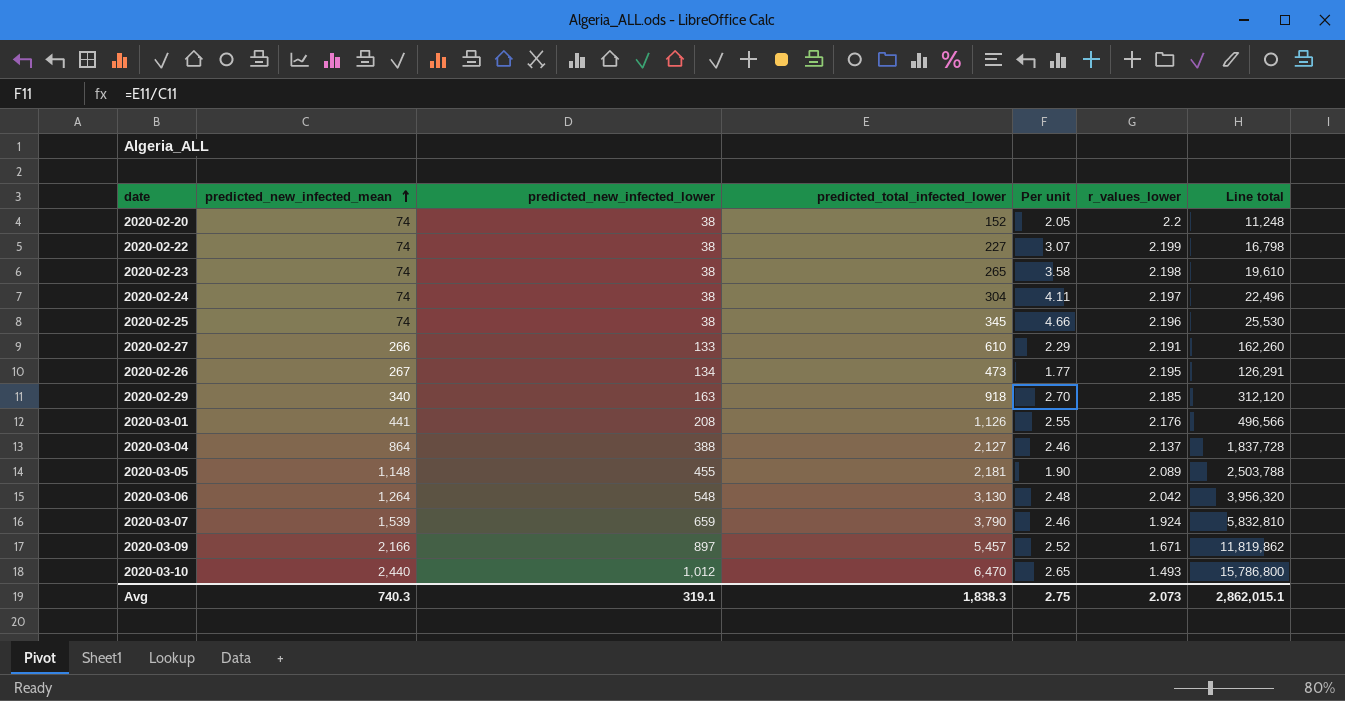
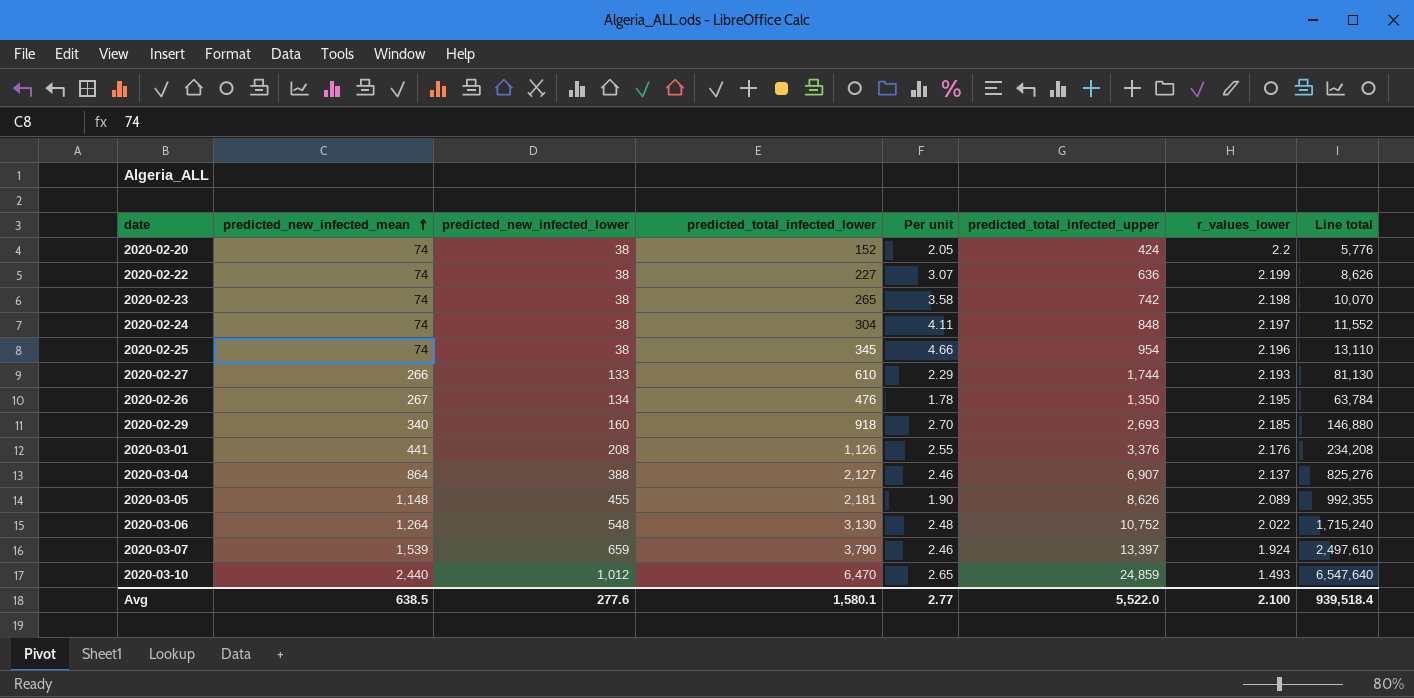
column predicted_total_infected_upper | position: none -> 6
column Line total | formula: [predicted_new_infected_mean] * [predicted_total_infected_lower] -> [predicted_new_infected_lower] * [predicted_total_infected_lower]
row 2020-03-09: 2,166 | 897 | 5,457 | 2.52 | 1.671 | 11,819,862 -> none
2020-02-27 | r_values_lower: 2.191 -> 2.193
2020-02-26 | predicted_total_infected_lower: 473 -> 476
2020-02-26 | Per unit: 1.77 -> 1.78
2020-02-29 | predicted_new_infected_lower: 163 -> 160
2020-03-06 | r_values_lower: 2.042 -> 2.022
Avg | predicted_new_infected_mean: 740.3 -> 638.5
Avg | predicted_new_infected_lower: 319.1 -> 277.6
Avg | predicted_total_infected_lower: 1,838.3 -> 1,580.1
Avg | Per unit: 2.75 -> 2.77
Avg | r_values_lower: 2.073 -> 2.100
Avg | Line total: 2,862,015.1 -> 939,518.4

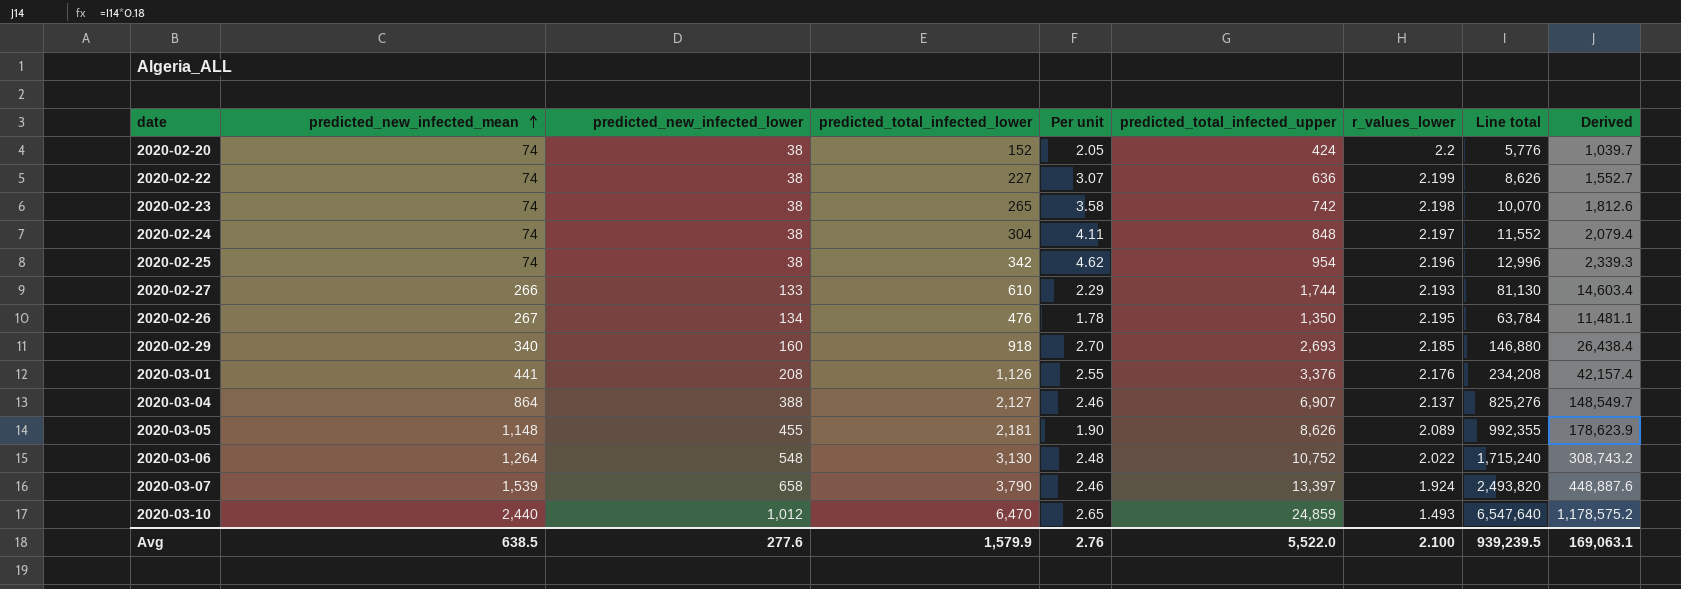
column Derived | formula: none -> [Line total] * 0.18
2020-02-25 | predicted_total_infected_lower: 345 -> 342
2020-02-25 | Per unit: 4.66 -> 4.62
2020-02-25 | Line total: 13,110 -> 12,996
2020-03-07 | predicted_new_infected_lower: 659 -> 658
2020-03-07 | Line total: 2,497,610 -> 2,493,820
Avg | predicted_total_infected_lower: 1,580.1 -> 1,579.9
Avg | Per unit: 2.77 -> 2.76
Avg | Line total: 939,518.4 -> 939,239.5

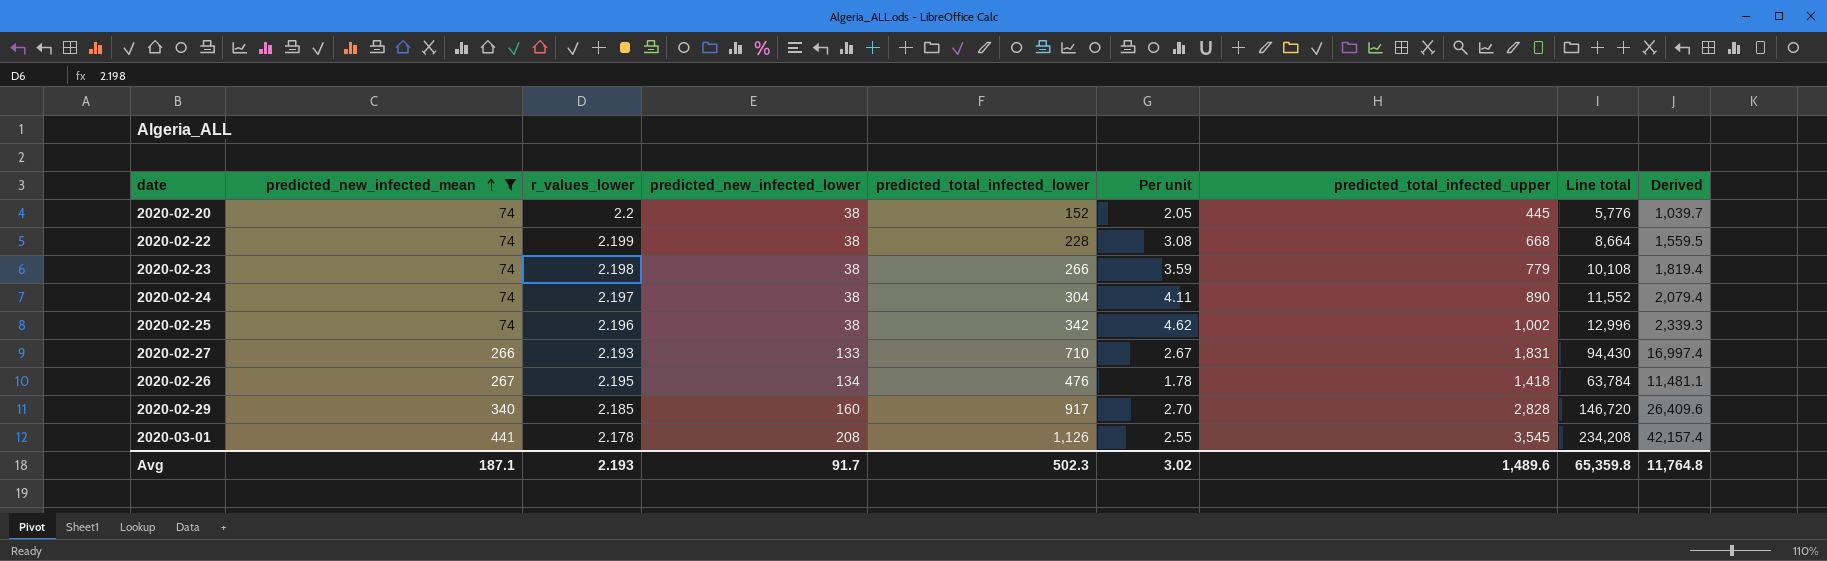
filter: none -> predicted_new_infected_mean <= 441
column r_values_lower | position: 7 -> 3
2020-02-20 | predicted_total_infected_upper: 424 -> 445
2020-02-22 | predicted_total_infected_lower: 227 -> 228
2020-02-22 | Per unit: 3.07 -> 3.08
2020-02-22 | predicted_total_infected_upper: 636 -> 668
2020-02-22 | Line total: 8,626 -> 8,664
2020-02-22 | Derived: 1,552.7 -> 1,559.5
2020-02-23 | predicted_total_infected_lower: 265 -> 266
2020-02-23 | Per unit: 3.58 -> 3.59
2020-02-23 | predicted_total_infected_upper: 742 -> 779
2020-02-23 | Line total: 10,070 -> 10,108
2020-02-23 | Derived: 1,812.6 -> 1,819.4
2020-02-24 | predicted_total_infected_upper: 848 -> 890
2020-02-25 | predicted_total_infected_upper: 954 -> 1,002
2020-02-27 | predicted_total_infected_lower: 610 -> 710
2020-02-27 | Per unit: 2.29 -> 2.67
2020-02-27 | predicted_total_infected_upper: 1,744 -> 1,831
2020-02-27 | Line total: 81,130 -> 94,430
2020-02-27 | Derived: 14,603.4 -> 16,997.4
2020-02-26 | predicted_total_infected_upper: 1,350 -> 1,418
2020-02-29 | predicted_total_infected_lower: 918 -> 917
2020-02-29 | predicted_total_infected_upper: 2,693 -> 2,828
2020-02-29 | Line total: 146,880 -> 146,720
2020-02-29 | Derived: 26,438.4 -> 26,409.6
2020-03-01 | r_values_lower: 2.176 -> 2.178
2020-03-01 | predicted_total_infected_upper: 3,376 -> 3,545
Avg | predicted_new_infected_mean: 638.5 -> 187.1
Avg | r_values_lower: 2.100 -> 2.193
Avg | predicted_new_infected_lower: 277.6 -> 91.7
Avg | predicted_total_infected_lower: 1,579.9 -> 502.3
Avg | Per unit: 2.76 -> 3.02
Avg | predicted_total_infected_upper: 5,522.0 -> 1,489.6
Avg | Line total: 939,239.5 -> 65,359.8
Avg | Derived: 169,063.1 -> 11,764.8

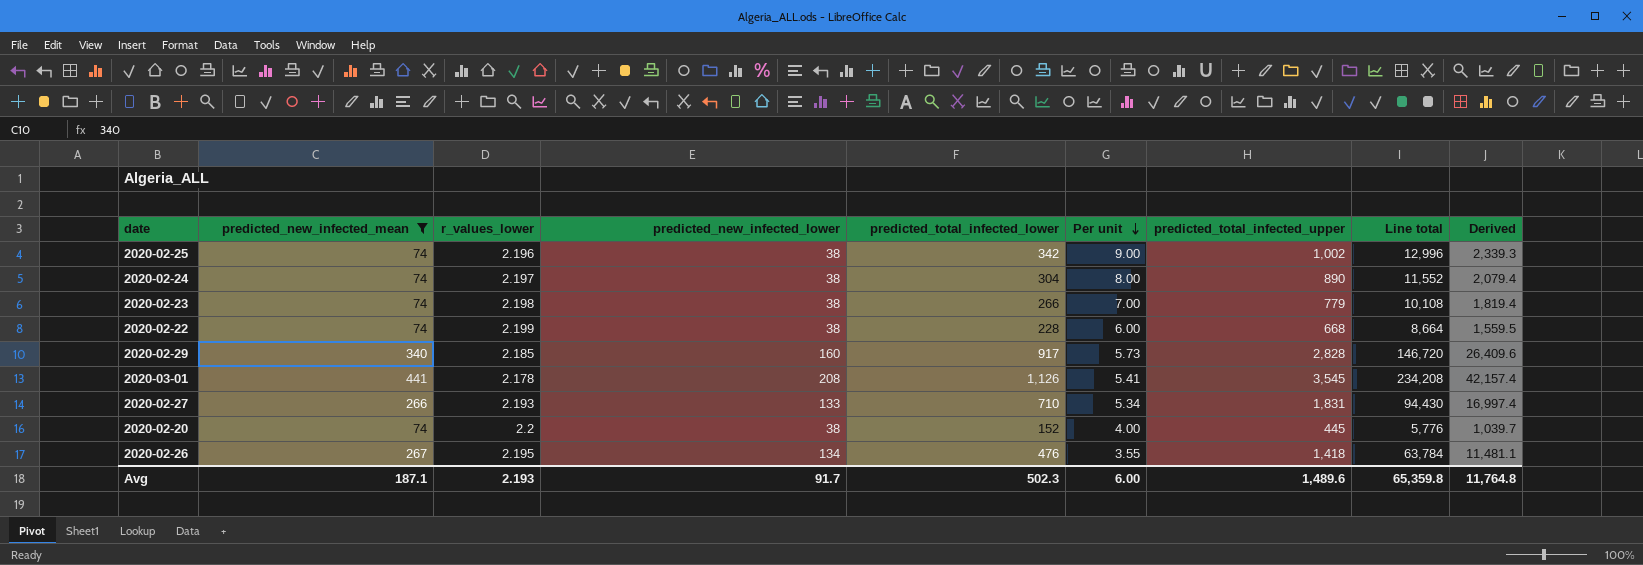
row order: predicted_new_infected_mean ascending -> Per unit descending
column Per unit | formula: [predicted_total_infected_lower] / [predicted_new_infected_mean] -> [predicted_total_infected_lower] / [predicted_new_infected_lower]
Avg | Per unit: 3.02 -> 6.00

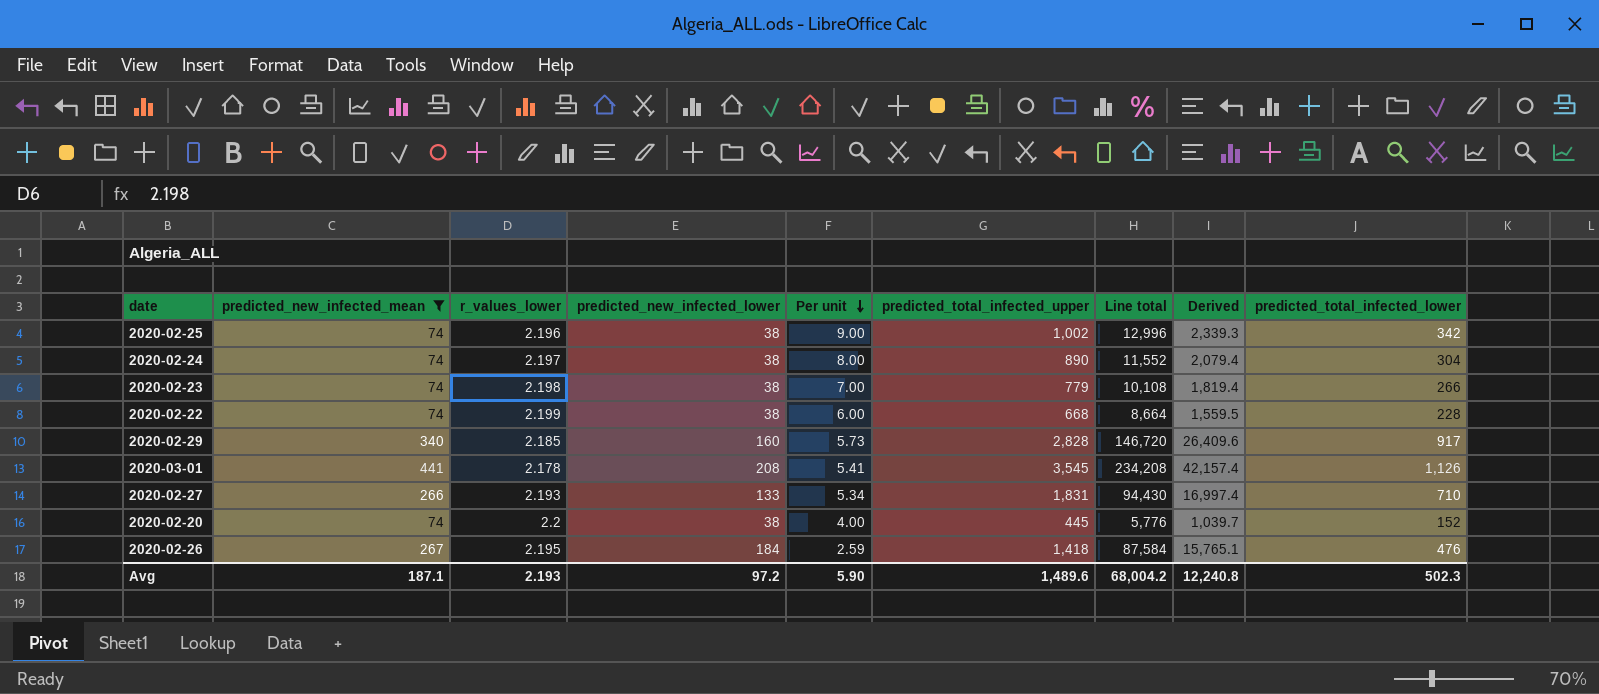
column predicted_total_infected_lower | position: 5 -> 9
2020-02-26 | predicted_new_infected_lower: 134 -> 184
2020-02-26 | Per unit: 3.55 -> 2.59
2020-02-26 | Line total: 63,784 -> 87,584
2020-02-26 | Derived: 11,481.1 -> 15,765.1
Avg | predicted_new_infected_lower: 91.7 -> 97.2
Avg | Per unit: 6.00 -> 5.90
Avg | Line total: 65,359.8 -> 68,004.2
Avg | Derived: 11,764.8 -> 12,240.8

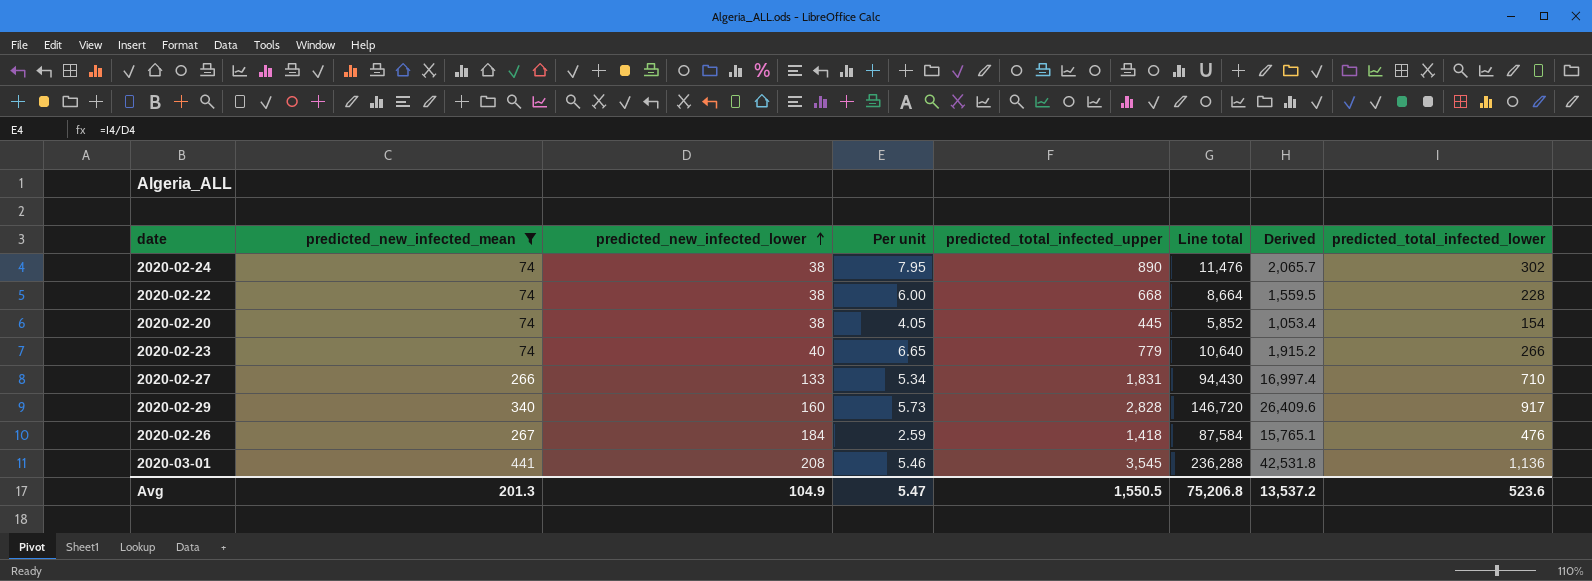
row order: Per unit descending -> predicted_new_infected_lower ascending
column r_values_lower | position: 3 -> none
row 2020-02-25: 74 | 2.196 | 38 | 9.00 | 1,002 | 12,996 | 2,339.3 | 342 -> none
2020-02-24 | Per unit: 8.00 -> 7.95
2020-02-24 | Line total: 11,552 -> 11,476
2020-02-24 | Derived: 2,079.4 -> 2,065.7
2020-02-24 | predicted_total_infected_lower: 304 -> 302
2020-02-20 | Per unit: 4.00 -> 4.05
2020-02-20 | Line total: 5,776 -> 5,852
2020-02-20 | Derived: 1,039.7 -> 1,053.4
2020-02-20 | predicted_total_infected_lower: 152 -> 154
2020-02-23 | predicted_new_infected_lower: 38 -> 40
2020-02-23 | Per unit: 7.00 -> 6.65
2020-02-23 | Line total: 10,108 -> 10,640
2020-02-23 | Derived: 1,819.4 -> 1,915.2
2020-03-01 | Per unit: 5.41 -> 5.46
2020-03-01 | Line total: 234,208 -> 236,288
2020-03-01 | Derived: 42,157.4 -> 42,531.8
2020-03-01 | predicted_total_infected_lower: 1,126 -> 1,136
Avg | predicted_new_infected_mean: 187.1 -> 201.3
Avg | predicted_new_infected_lower: 97.2 -> 104.9
Avg | Per unit: 5.90 -> 5.47
Avg | predicted_total_infected_upper: 1,489.6 -> 1,550.5
Avg | Line total: 68,004.2 -> 75,206.8
Avg | Derived: 12,240.8 -> 13,537.2
Avg | predicted_total_infected_lower: 502.3 -> 523.6

